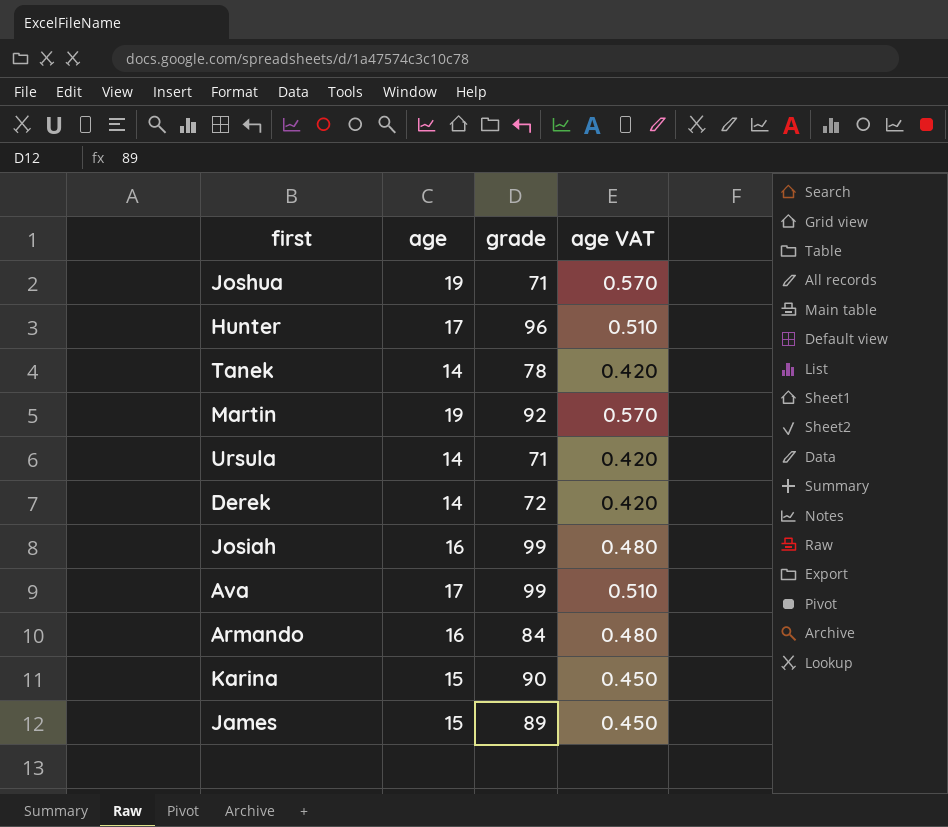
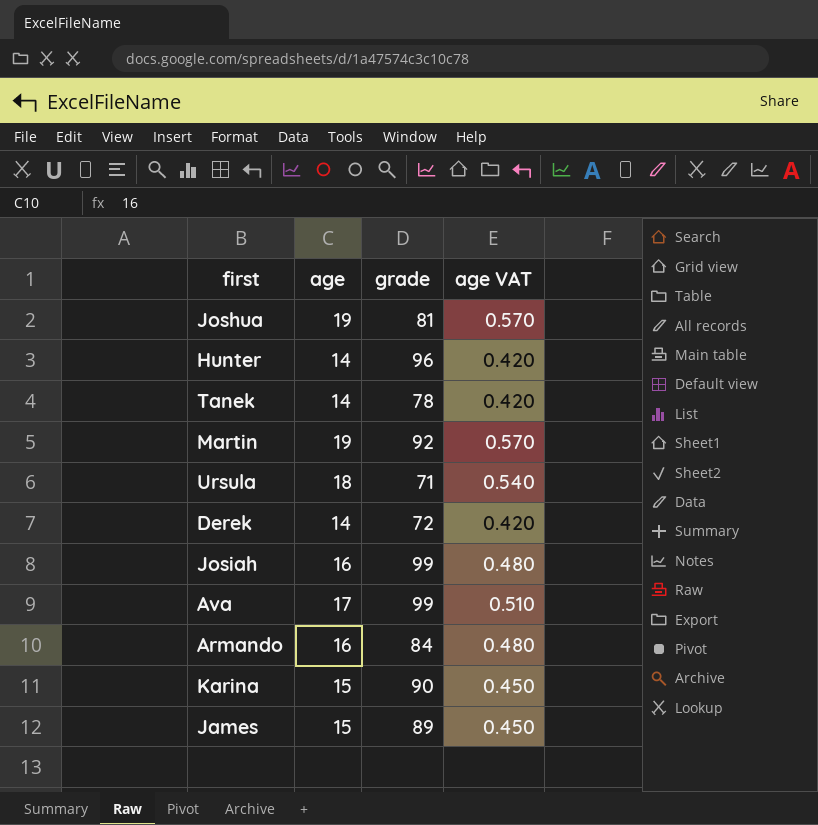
Joshua | grade: 71 -> 81
Hunter | age: 17 -> 14
Hunter | age VAT: 0.510 -> 0.420
Ursula | age: 14 -> 18
Ursula | age VAT: 0.420 -> 0.540

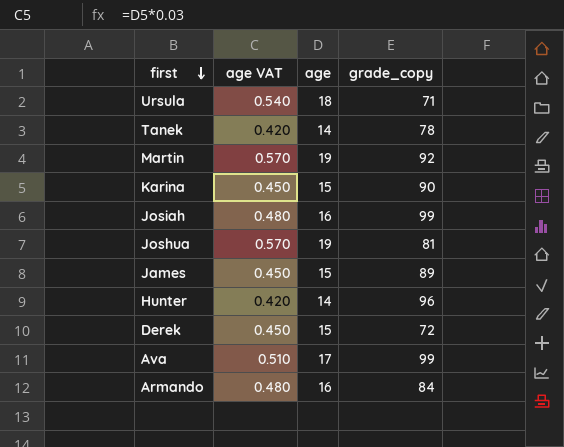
row order: none -> first descending
column age VAT | position: 4 -> 2
column name: grade -> grade_copy
Derek | age VAT: 0.420 -> 0.450
Derek | age: 14 -> 15

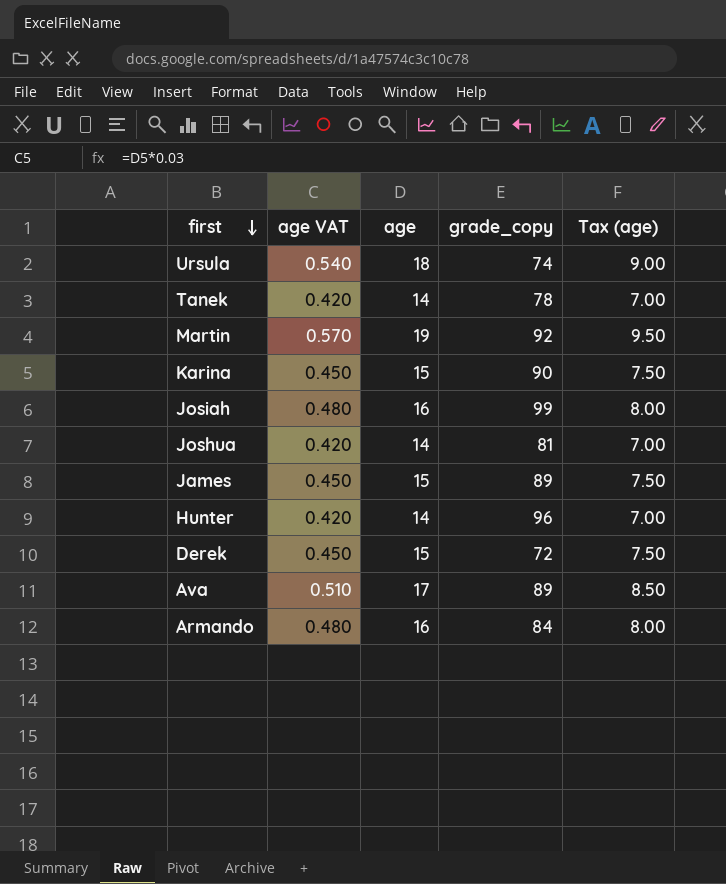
column Tax (age) | formula: none -> [age] * 0.5
Ursula | grade_copy: 71 -> 74
Joshua | age VAT: 0.570 -> 0.420
Joshua | age: 19 -> 14
Ava | grade_copy: 99 -> 89

